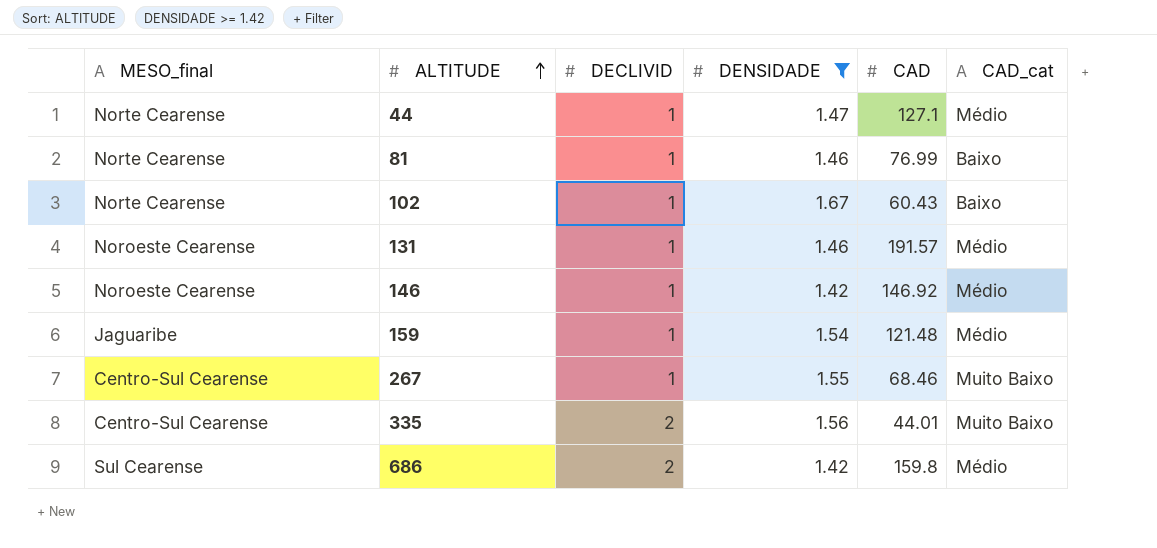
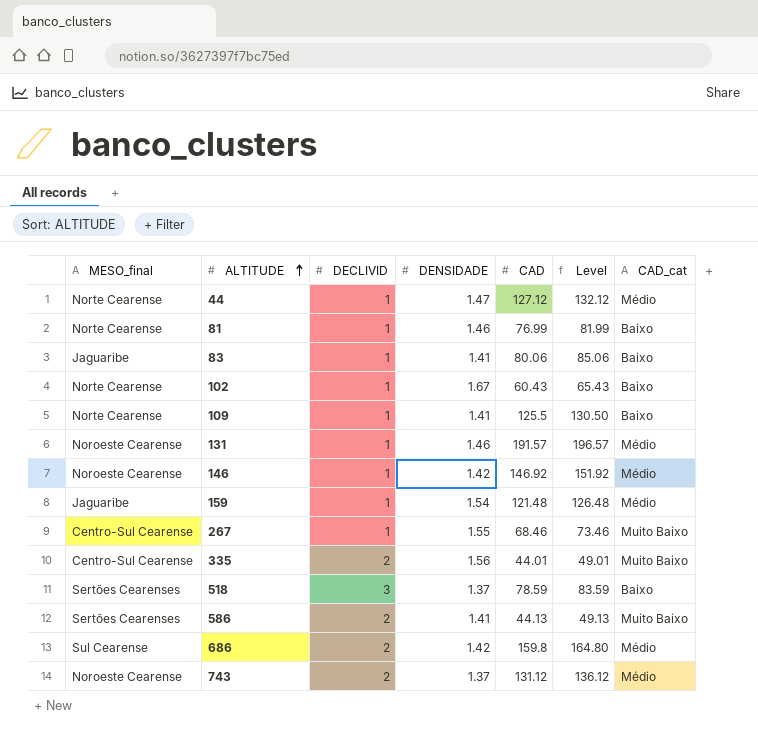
filter: DENSIDADE >= 1.42 -> none
column Level | formula: none -> [CAD] + 5
44 | CAD: 127.1 -> 127.12

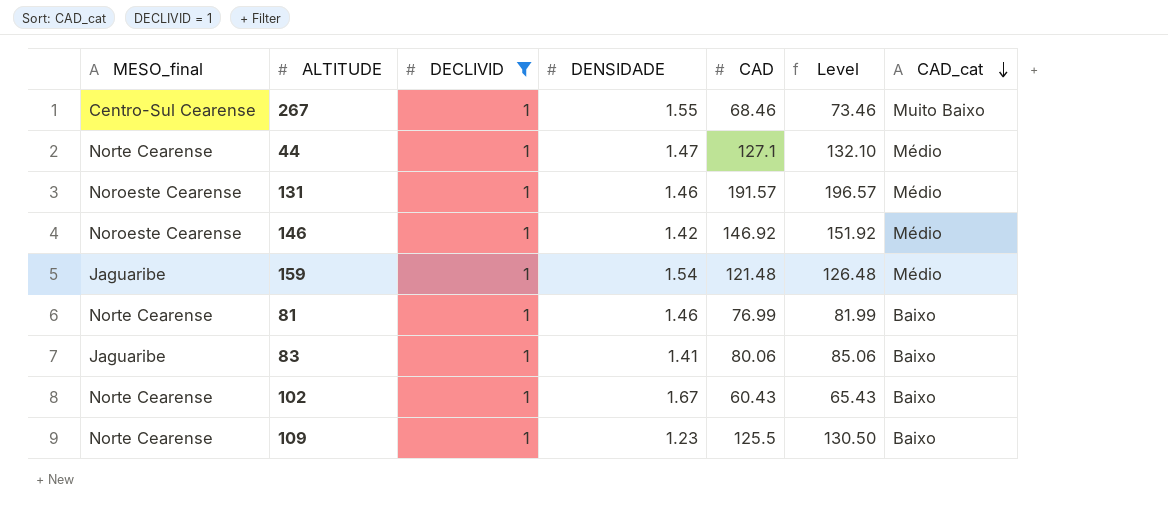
filter: none -> DECLIVID = 1
row order: ALTITUDE ascending -> CAD_cat descending
44 | CAD: 127.12 -> 127.1
44 | Level: 132.12 -> 132.10
109 | DENSIDADE: 1.41 -> 1.23

